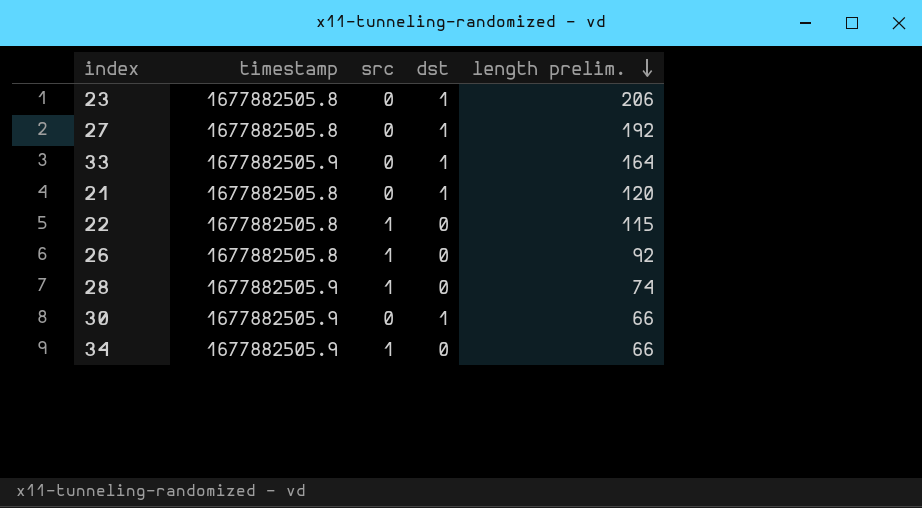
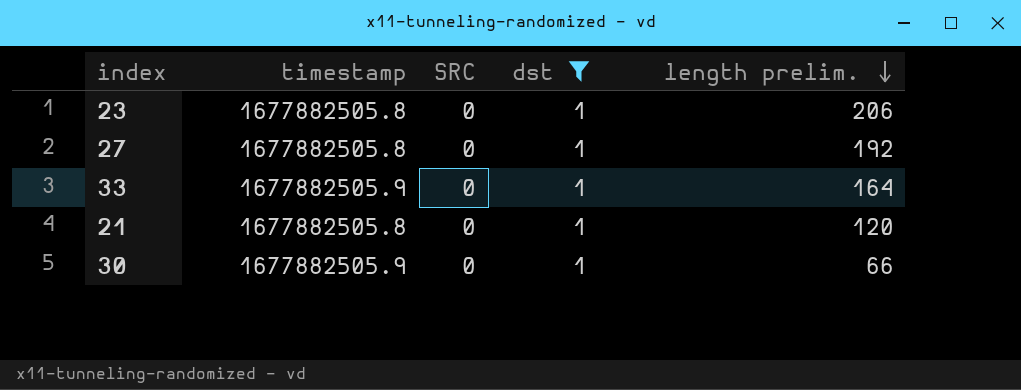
filter: none -> dst = 1
column name: src -> SRC

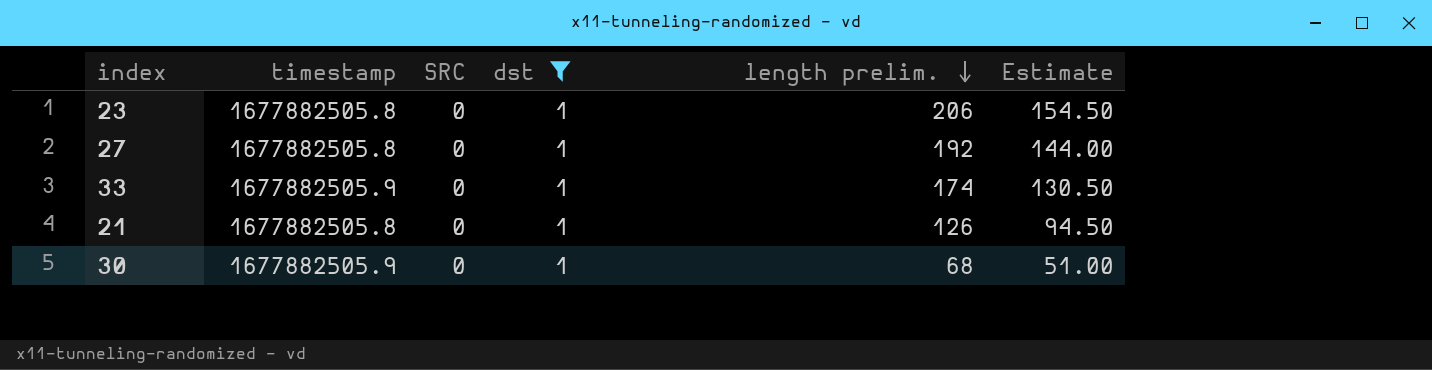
column Estimate | formula: none -> [length prelim.] * 0.75
33 | length prelim.: 164 -> 174
21 | length prelim.: 120 -> 126
30 | length prelim.: 66 -> 68

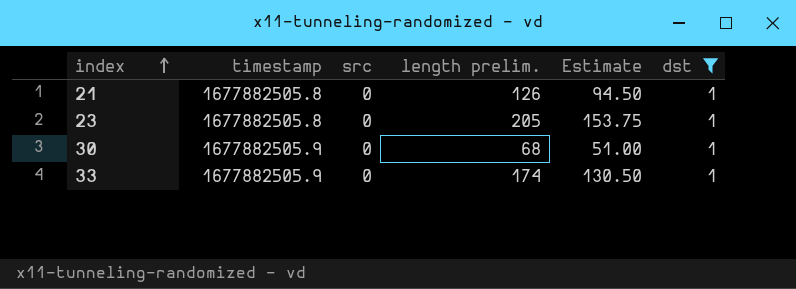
row order: length prelim. descending -> index ascending
column name: SRC -> src
column dst | position: 4 -> 6
row 27: 1677882505.8 | 0 | 1 | 192 | 144.00 -> none
23 | length prelim.: 206 -> 205
23 | Estimate: 154.50 -> 153.75

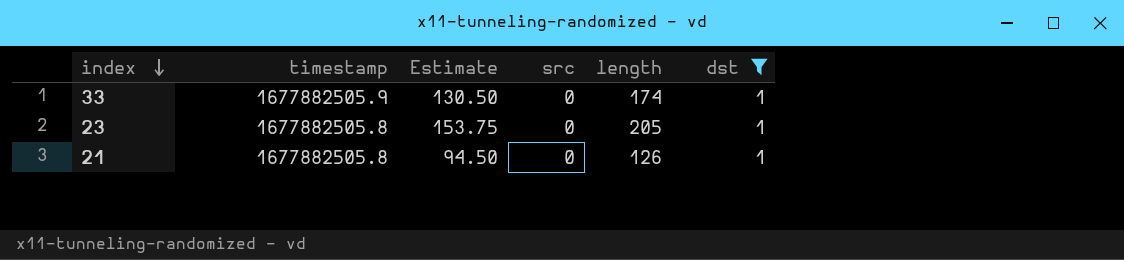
row order: index ascending -> index descending
column Estimate | position: 5 -> 3
column name: length prelim. -> length
row 30: 1677882505.9 | 0 | 68 | 51.00 | 1 -> none

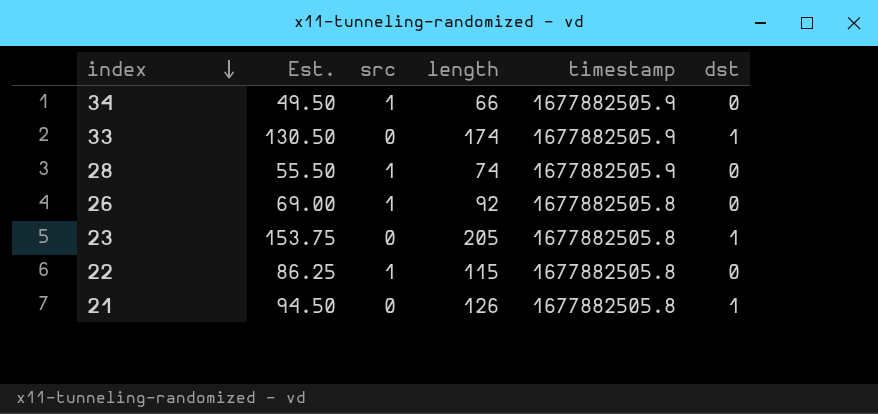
filter: dst = 1 -> none
column name: Estimate -> Est.
column timestamp | position: 2 -> 5

